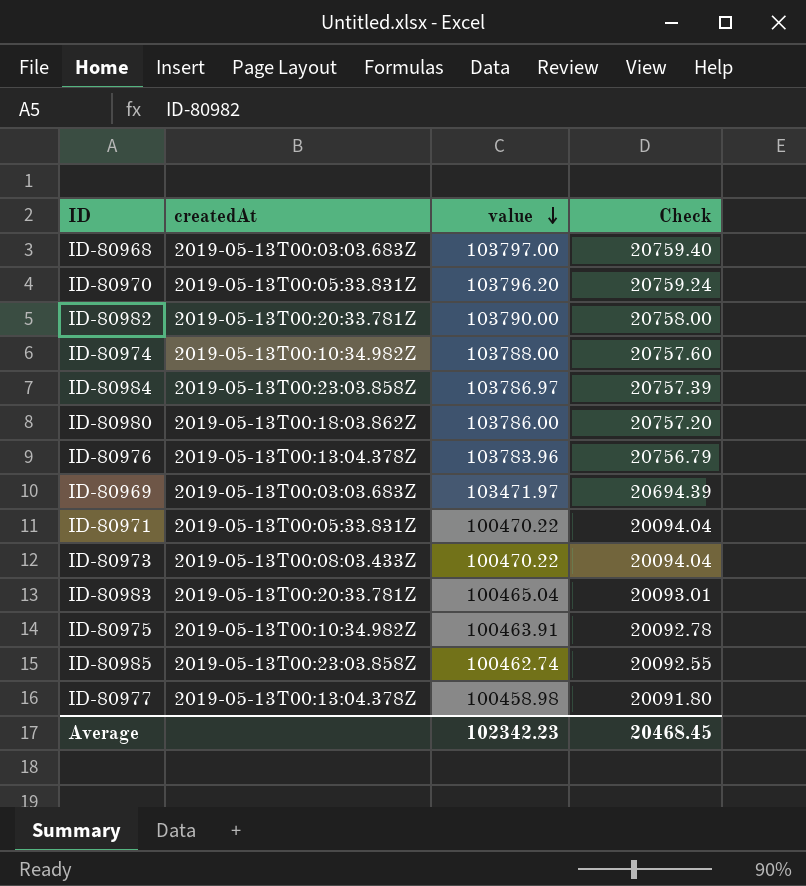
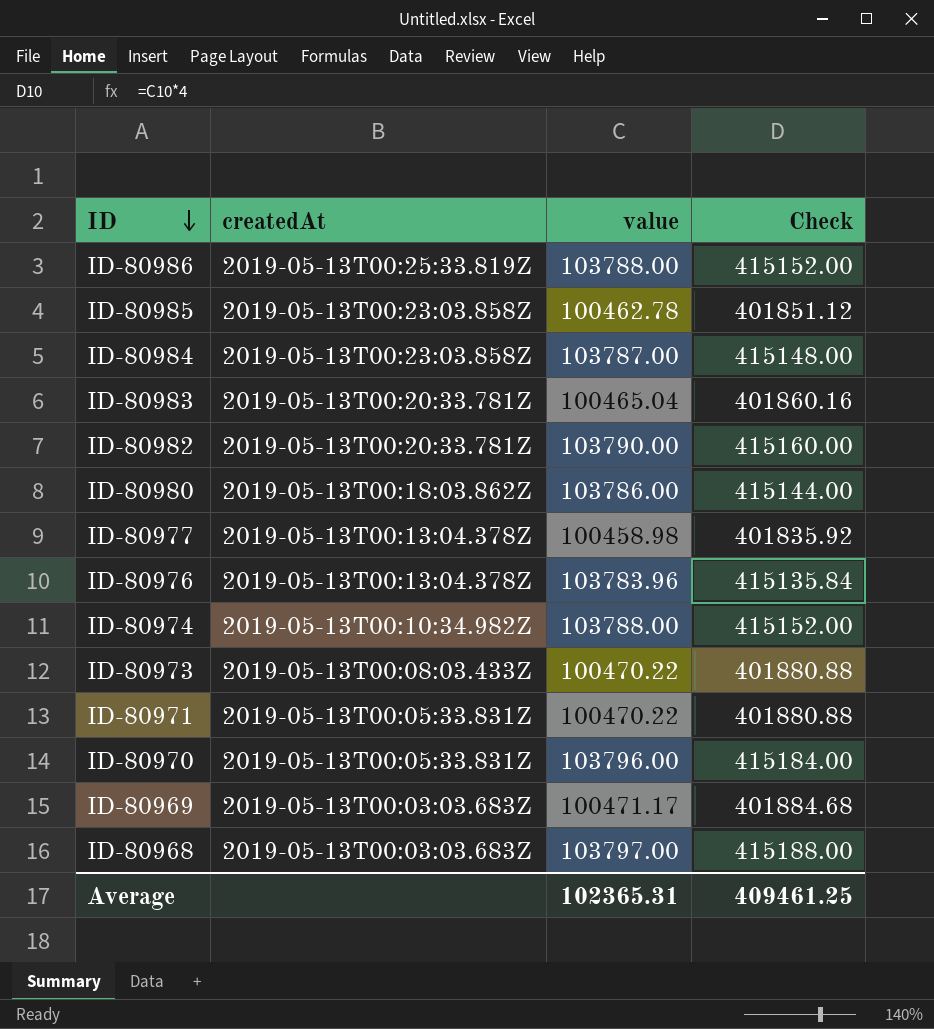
row order: value descending -> ID descending
column Check | formula: [value] * 0.2 -> [value] * 4
row ID-80975: 2019-05-13T00:10:34.982Z | 100463.91 | 20092.78 -> none
row ID-80986: none -> 2019-05-13T00:25:33.819Z | 103788.00 | 415152.00
ID-80985 | value: 100462.74 -> 100462.78
ID-80984 | value: 103786.97 -> 103787.00
ID-80970 | value: 103796.20 -> 103796.00
ID-80969 | value: 103471.97 -> 100471.17
Average | value: 102342.23 -> 102365.31
Average | Check: 20468.45 -> 409461.25

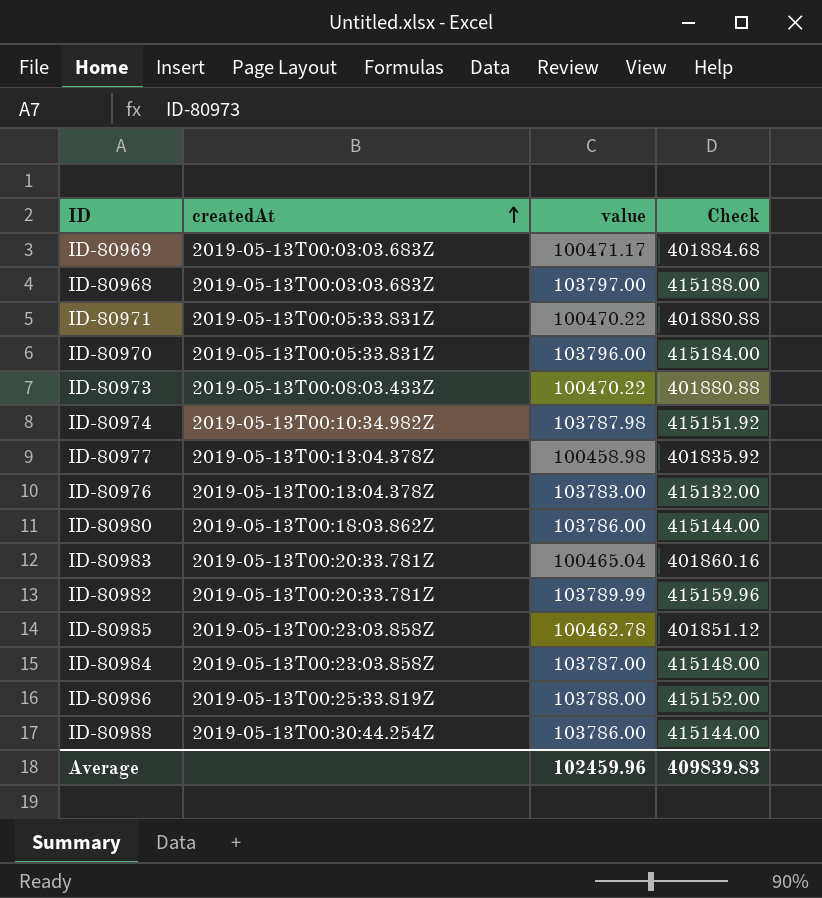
row order: ID descending -> createdAt ascending
ID-80974 | value: 103788.00 -> 103787.98
ID-80974 | Check: 415152.00 -> 415151.92
ID-80976 | value: 103783.96 -> 103783.00
ID-80976 | Check: 415135.84 -> 415132.00
ID-80982 | value: 103790.00 -> 103789.99
ID-80982 | Check: 415160.00 -> 415159.96
row ID-80988: none -> 2019-05-13T00:30:44.254Z | 103786.00 | 415144.00
Average | value: 102365.31 -> 102459.96
Average | Check: 409461.25 -> 409839.83

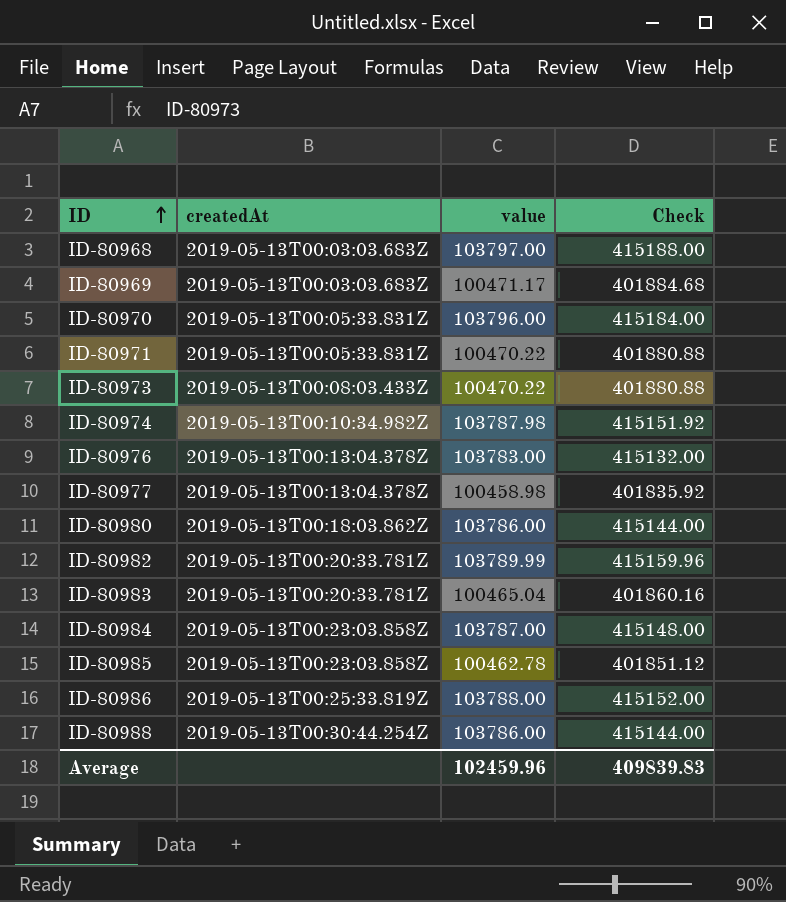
row order: createdAt ascending -> ID ascending

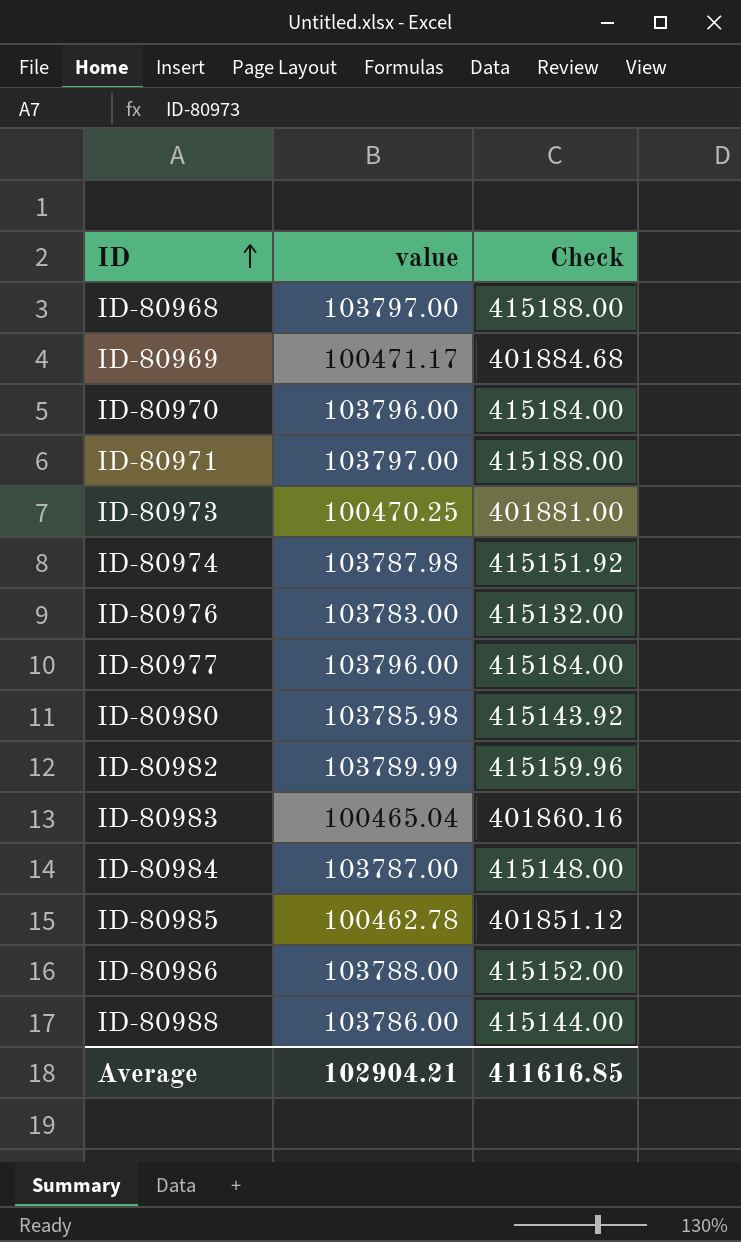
column createdAt | position: 2 -> none
ID-80971 | value: 100470.22 -> 103797.00
ID-80971 | Check: 401880.88 -> 415188.00
ID-80973 | value: 100470.22 -> 100470.25
ID-80973 | Check: 401880.88 -> 401881.00
ID-80977 | value: 100458.98 -> 103796.00
ID-80977 | Check: 401835.92 -> 415184.00
ID-80980 | value: 103786.00 -> 103785.98
ID-80980 | Check: 415144.00 -> 415143.92
Average | value: 102459.96 -> 102904.21
Average | Check: 409839.83 -> 411616.85

